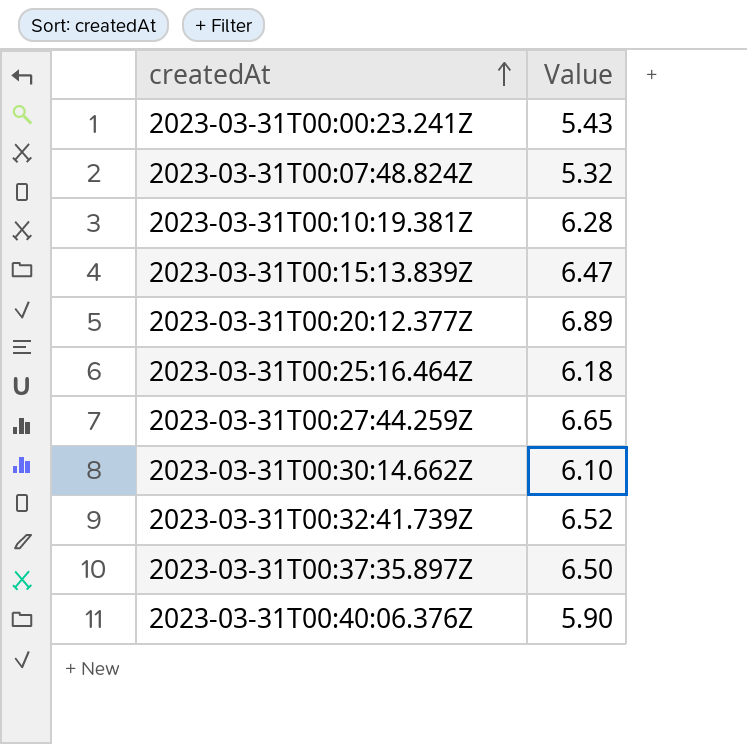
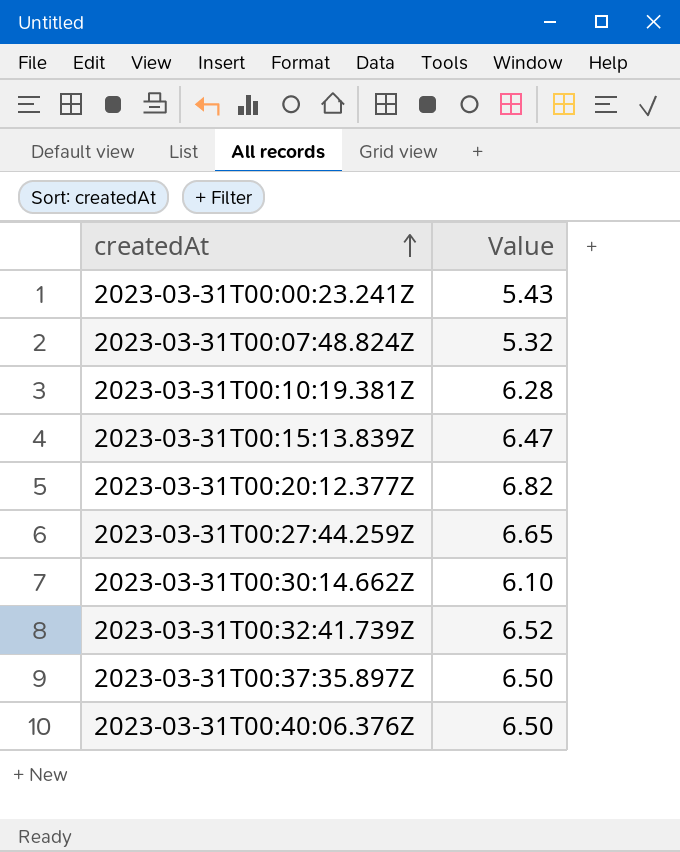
row 2023-03-31T00:25:16.464Z: 6.18 -> none
2023-03-31T00:20:12.377Z | Value: 6.89 -> 6.82
2023-03-31T00:40:06.376Z | Value: 5.90 -> 6.50

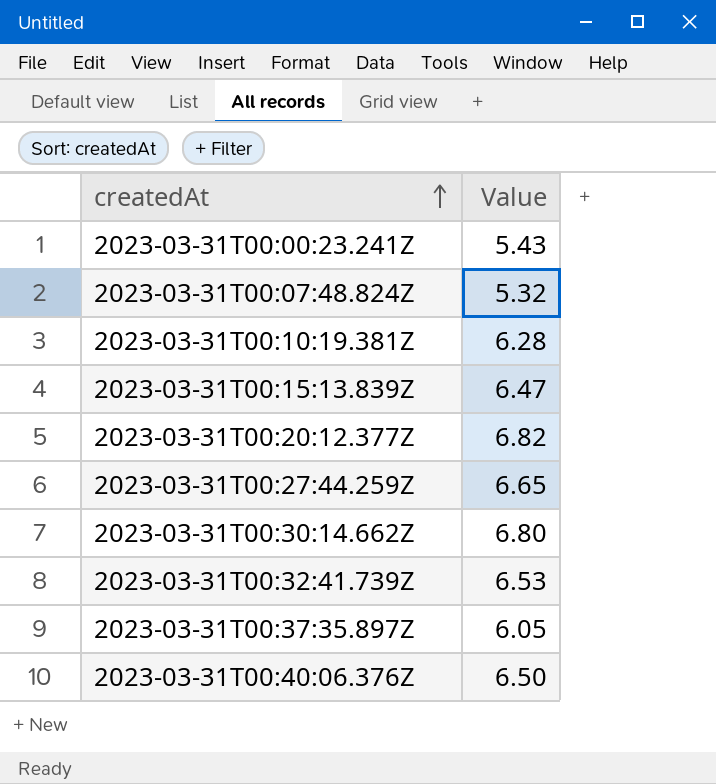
2023-03-31T00:30:14.662Z | Value: 6.10 -> 6.80
2023-03-31T00:32:41.739Z | Value: 6.52 -> 6.53
2023-03-31T00:37:35.897Z | Value: 6.50 -> 6.05

